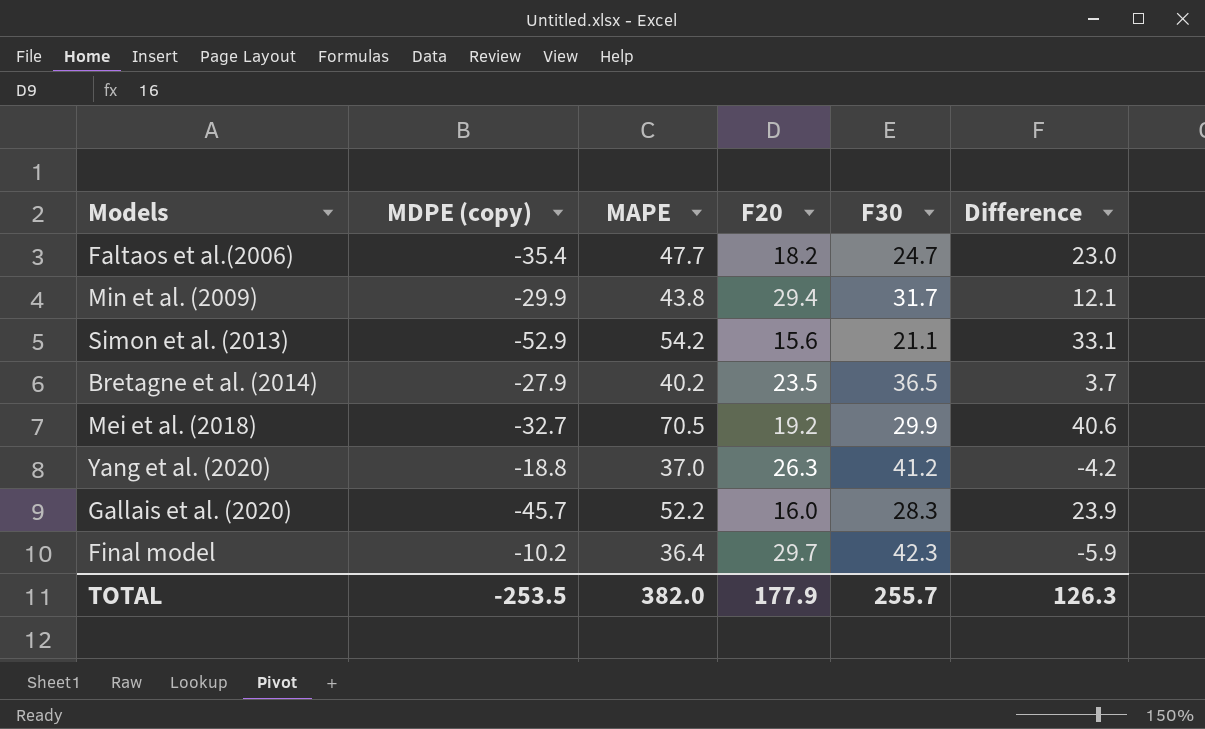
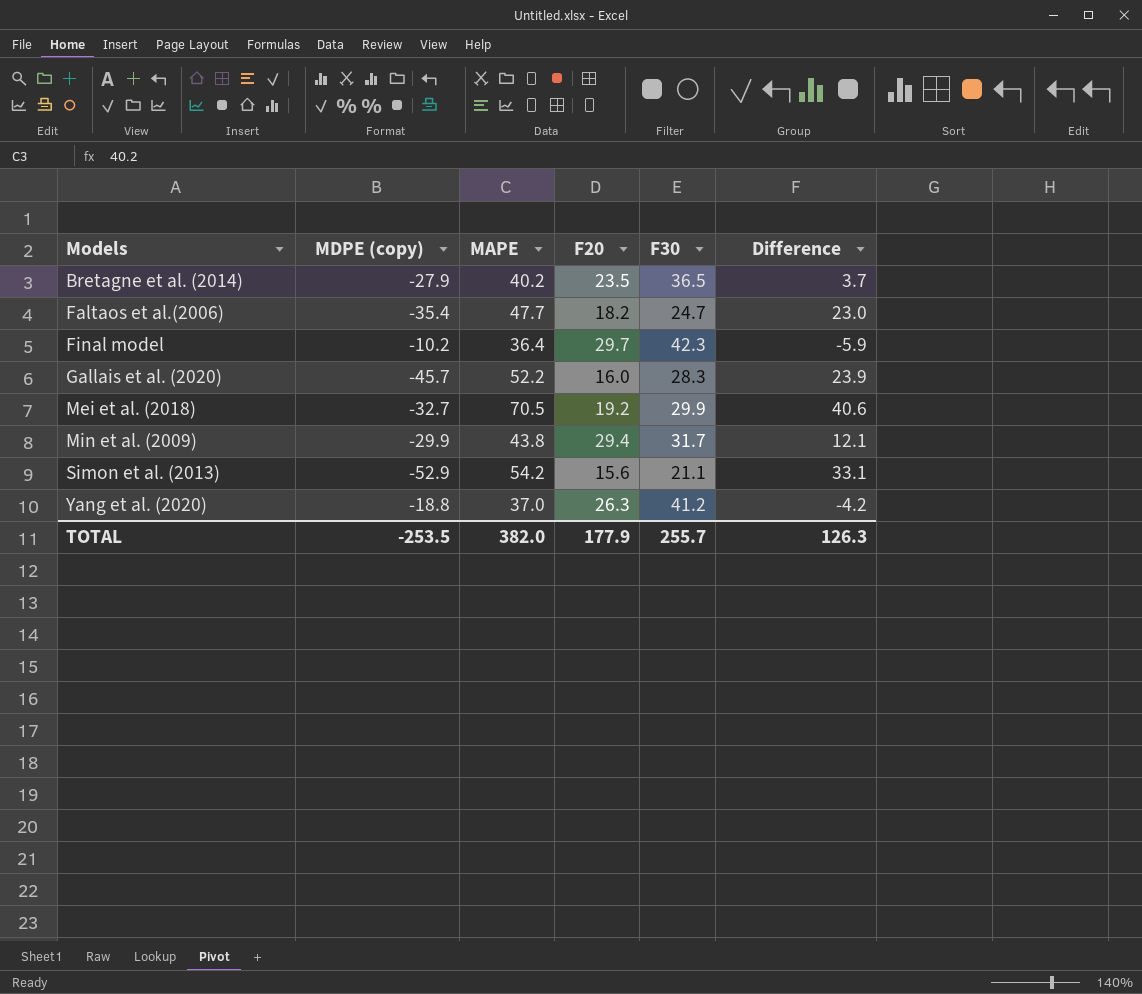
row order: none -> Models ascending

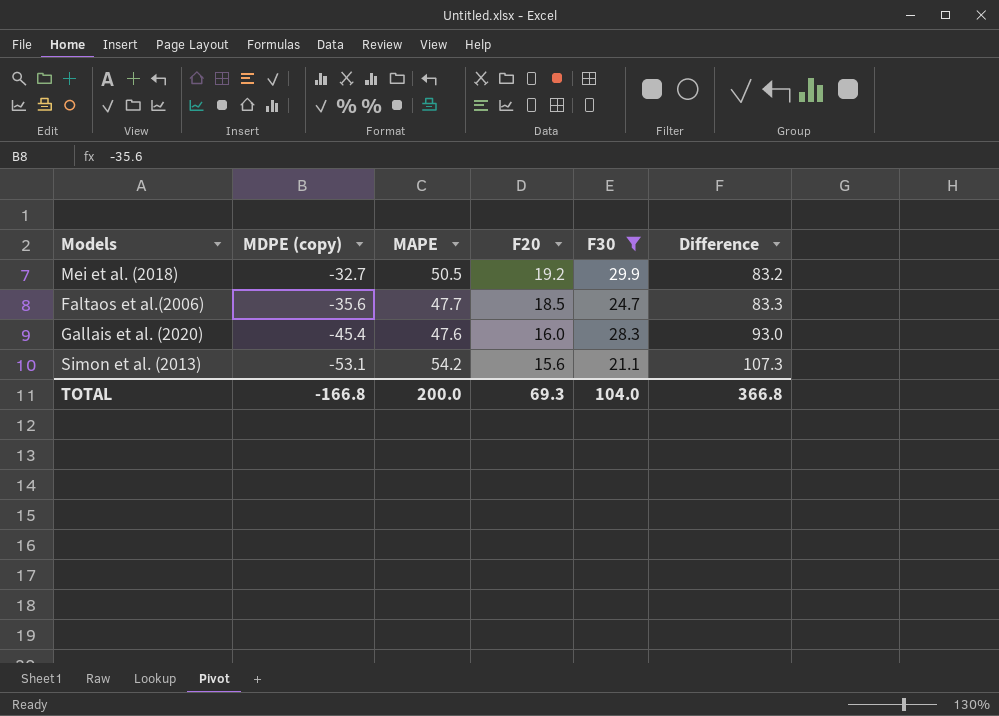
filter: none -> F30 <= 29.9
row order: Models ascending -> MDPE (copy) descending
column Difference | formula: [MAPE] - [F30] -> [MAPE] - [MDPE (copy)]
Mei et al. (2018) | MAPE: 70.5 -> 50.5
Faltaos et al.(2006) | MDPE (copy): -35.4 -> -35.6
Faltaos et al.(2006) | F20: 18.2 -> 18.5
Gallais et al. (2020) | MDPE (copy): -45.7 -> -45.4
Gallais et al. (2020) | MAPE: 52.2 -> 47.6
Simon et al. (2013) | MDPE (copy): -52.9 -> -53.1
TOTAL | MDPE (copy): -253.5 -> -166.8
TOTAL | MAPE: 382.0 -> 200.0
TOTAL | F20: 177.9 -> 69.3
TOTAL | F30: 255.7 -> 104.0
TOTAL | Difference: 126.3 -> 366.8

